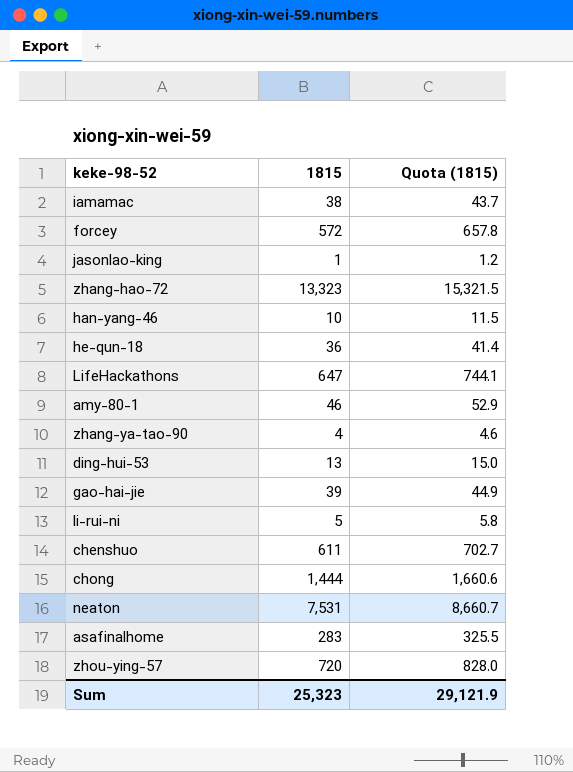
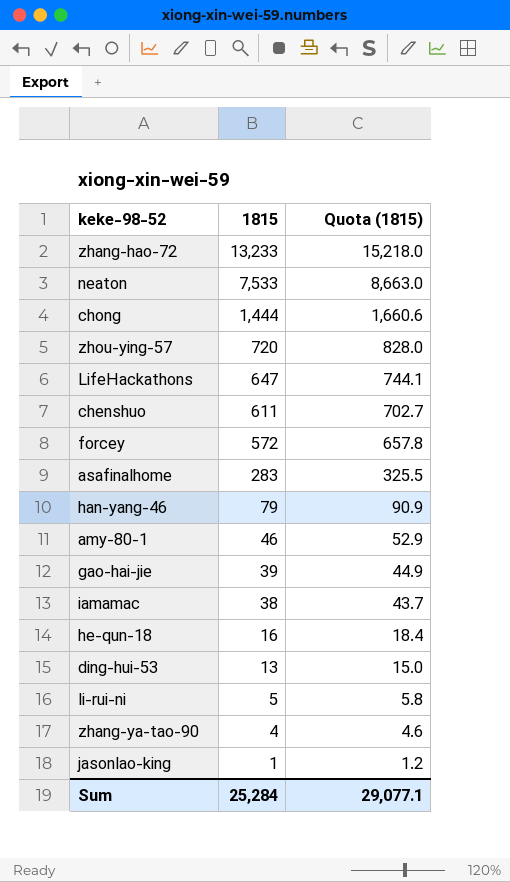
row order: none -> 1815 descending
zhang-hao-72 | 1815: 13,323 -> 13,233
zhang-hao-72 | Quota (1815): 15,321.5 -> 15,218.0
neaton | 1815: 7,531 -> 7,533
neaton | Quota (1815): 8,660.7 -> 8,663.0
han-yang-46 | 1815: 10 -> 79
han-yang-46 | Quota (1815): 11.5 -> 90.9
he-qun-18 | 1815: 36 -> 16
he-qun-18 | Quota (1815): 41.4 -> 18.4
Sum | 1815: 25,323 -> 25,284
Sum | Quota (1815): 29,121.9 -> 29,077.1

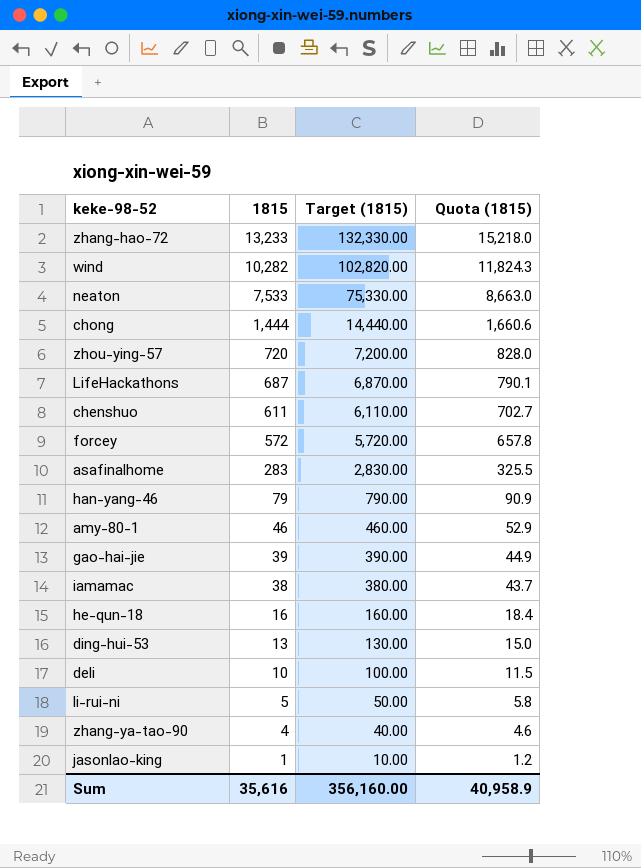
column Target (1815) | formula: none -> [1815] * 10
row wind: none -> 10,282 | 102,820.00 | 11,824.3
LifeHackathons | 1815: 647 -> 687
LifeHackathons | Quota (1815): 744.1 -> 790.1
row deli: none -> 10 | 100.00 | 11.5
Sum | 1815: 25,284 -> 35,616
Sum | Quota (1815): 29,077.1 -> 40,958.9

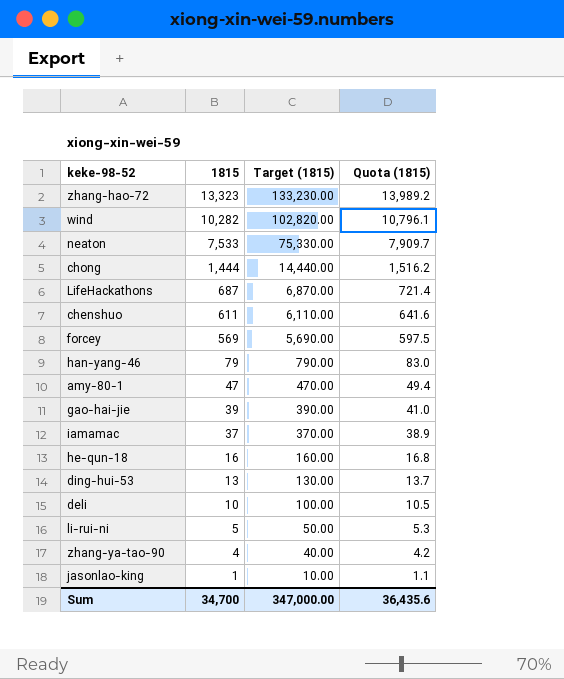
column Quota (1815) | formula: [1815] * 1.15 -> [1815] * 1.05
row zhou-ying-57: 720 | 7,200.00 | 828.0 -> none
row asafinalhome: 283 | 2,830.00 | 325.5 -> none
zhang-hao-72 | 1815: 13,233 -> 13,323
zhang-hao-72 | Target (1815): 132,330.00 -> 133,230.00
forcey | 1815: 572 -> 569
forcey | Target (1815): 5,720.00 -> 5,690.00
amy-80-1 | 1815: 46 -> 47
amy-80-1 | Target (1815): 460.00 -> 470.00
iamamac | 1815: 38 -> 37
iamamac | Target (1815): 380.00 -> 370.00
Sum | 1815: 35,616 -> 34,700
Sum | Target (1815): 356,160.00 -> 347,000.00
Sum | Quota (1815): 40,958.9 -> 36,435.6

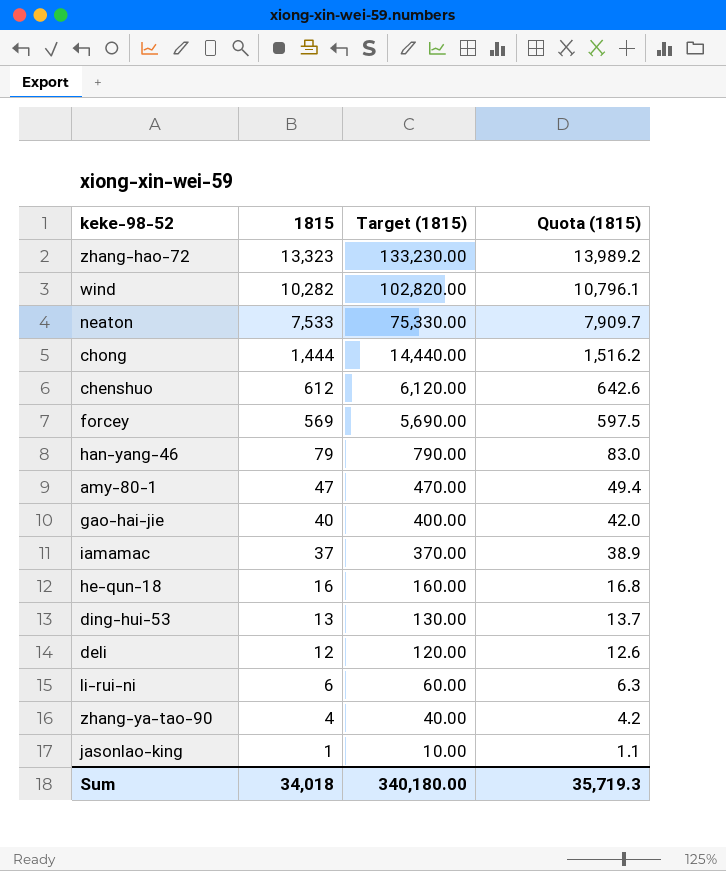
row LifeHackathons: 687 | 6,870.00 | 721.4 -> none
chenshuo | 1815: 611 -> 612
chenshuo | Target (1815): 6,110.00 -> 6,120.00
chenshuo | Quota (1815): 641.6 -> 642.6
gao-hai-jie | 1815: 39 -> 40
gao-hai-jie | Target (1815): 390.00 -> 400.00
gao-hai-jie | Quota (1815): 41.0 -> 42.0
deli | 1815: 10 -> 12
deli | Target (1815): 100.00 -> 120.00
deli | Quota (1815): 10.5 -> 12.6
li-rui-ni | 1815: 5 -> 6
li-rui-ni | Target (1815): 50.00 -> 60.00
li-rui-ni | Quota (1815): 5.3 -> 6.3
Sum | 1815: 34,700 -> 34,018
Sum | Target (1815): 347,000.00 -> 340,180.00
Sum | Quota (1815): 36,435.6 -> 35,719.3

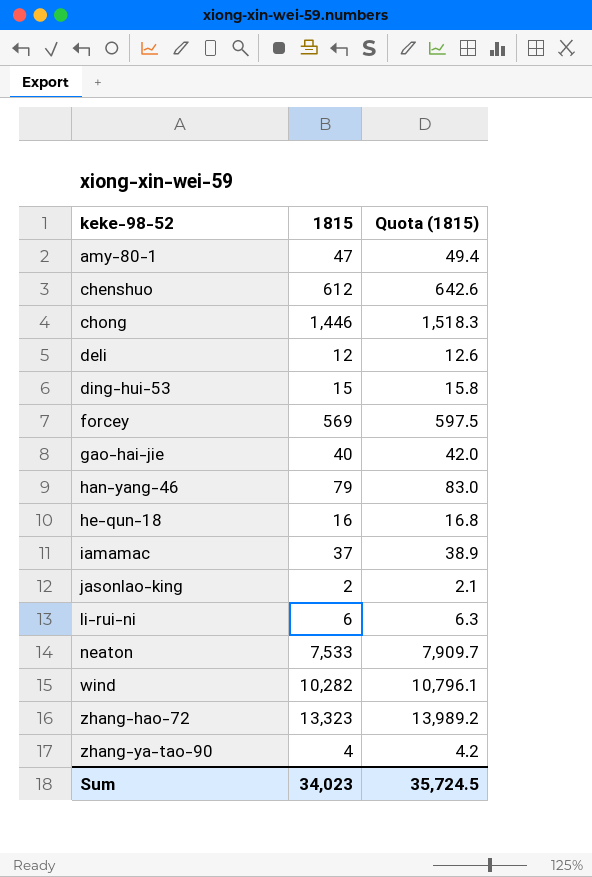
row order: 1815 descending -> keke-98-52 ascending
column Target (1815) | formula: [1815] * 10 -> none
chong | 1815: 1,444 -> 1,446
chong | Quota (1815): 1,516.2 -> 1,518.3
ding-hui-53 | 1815: 13 -> 15
ding-hui-53 | Quota (1815): 13.7 -> 15.8
jasonlao-king | 1815: 1 -> 2
jasonlao-king | Quota (1815): 1.1 -> 2.1
Sum | 1815: 34,018 -> 34,023
Sum | Quota (1815): 35,719.3 -> 35,724.5

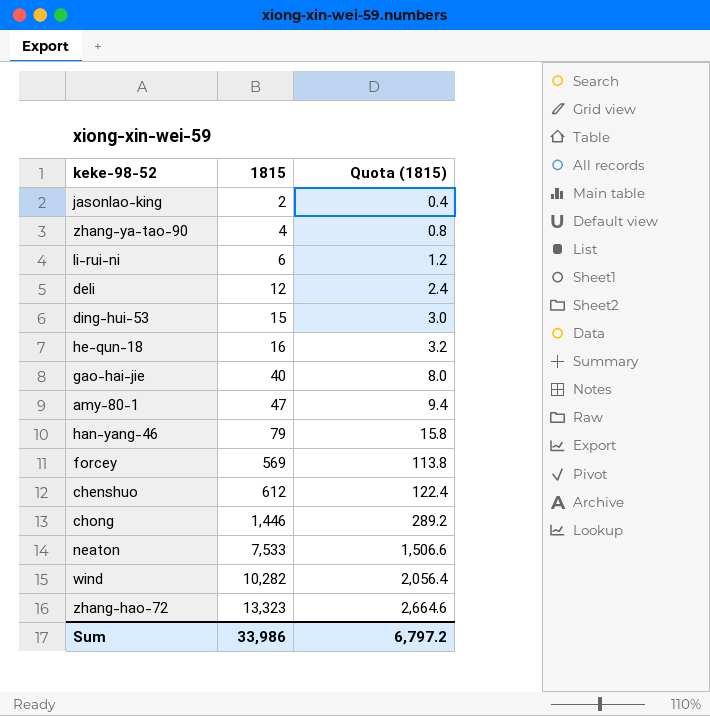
row order: keke-98-52 ascending -> 1815 ascending
column Quota (1815) | formula: [1815] * 1.05 -> [1815] * 0.2
row iamamac: 37 | 38.9 -> none
Sum | 1815: 34,023 -> 33,986
Sum | Quota (1815): 35,724.5 -> 6,797.2

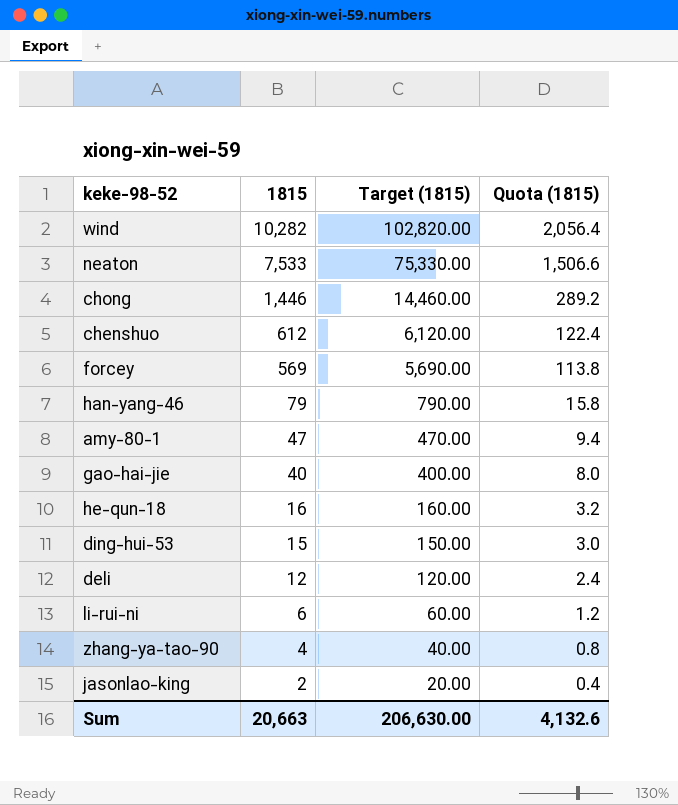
row order: 1815 ascending -> 1815 descending
column Target (1815) | formula: none -> [1815] * 10
row zhang-hao-72: 13,323 | 2,664.6 -> none
Sum | 1815: 33,986 -> 20,663
Sum | Quota (1815): 6,797.2 -> 4,132.6

